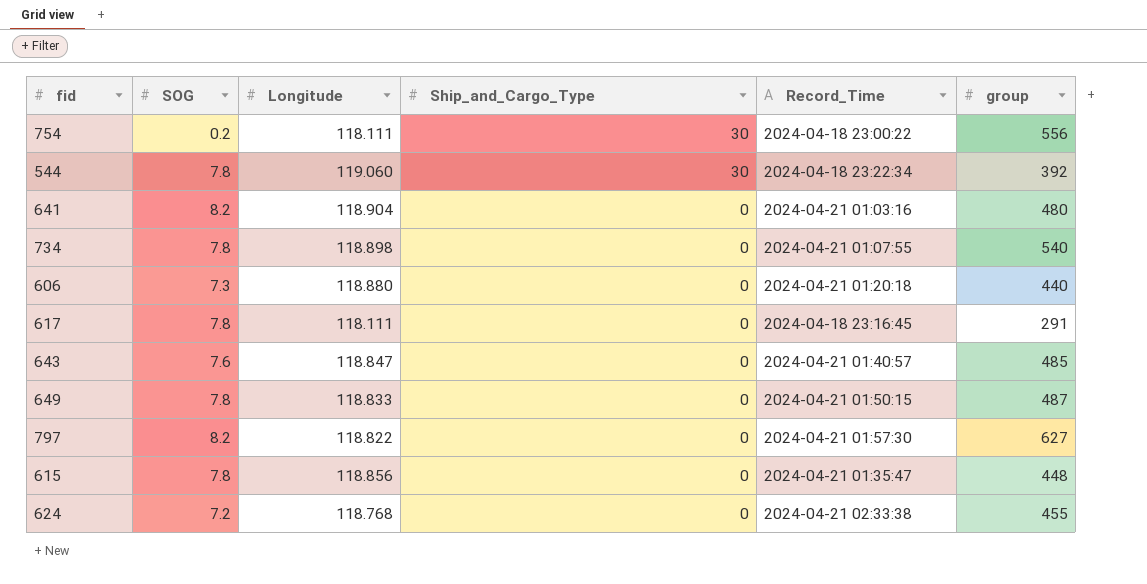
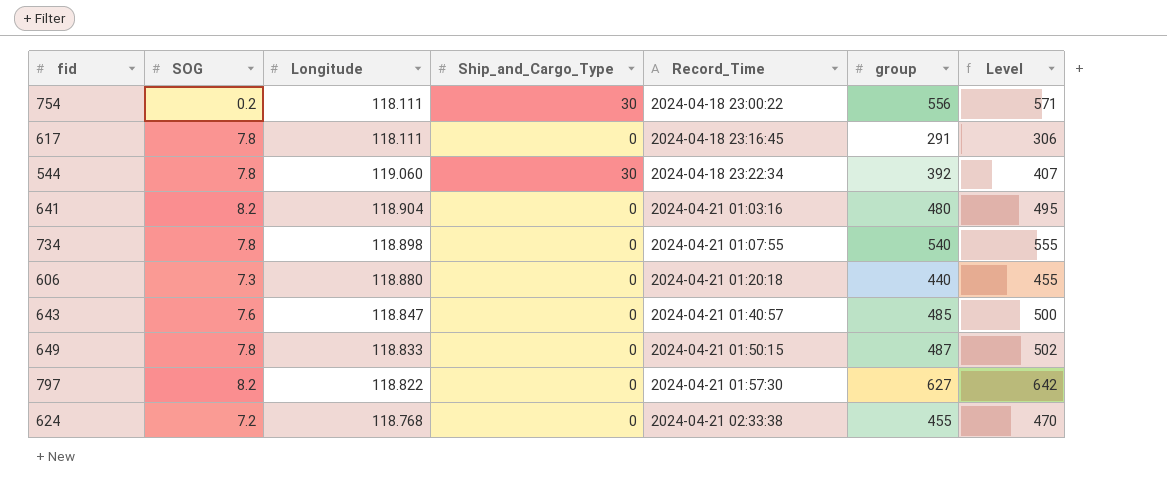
row order: Ship_and_Cargo_Type descending -> Record_Time ascending
column Level | formula: none -> [group] + 15
row 615: 7.8 | 118.856 | 0 | 2024-04-21 01:35:47 | 448 -> none

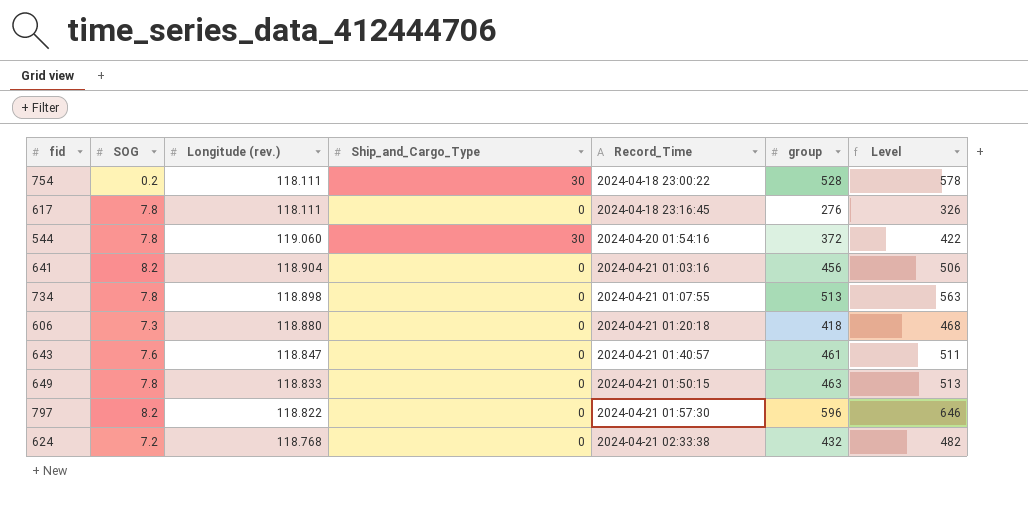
column name: Longitude -> Longitude (rev.)
column Level | formula: [group] + 15 -> [group] + 50
754 | group: 556 -> 528
617 | group: 291 -> 276
544 | Record_Time: 2024-04-18 23:22:34 -> 2024-04-20 01:54:16
544 | group: 392 -> 372
641 | group: 480 -> 456
734 | group: 540 -> 513
606 | group: 440 -> 418
643 | group: 485 -> 461
649 | group: 487 -> 463
797 | group: 627 -> 596
624 | group: 455 -> 432

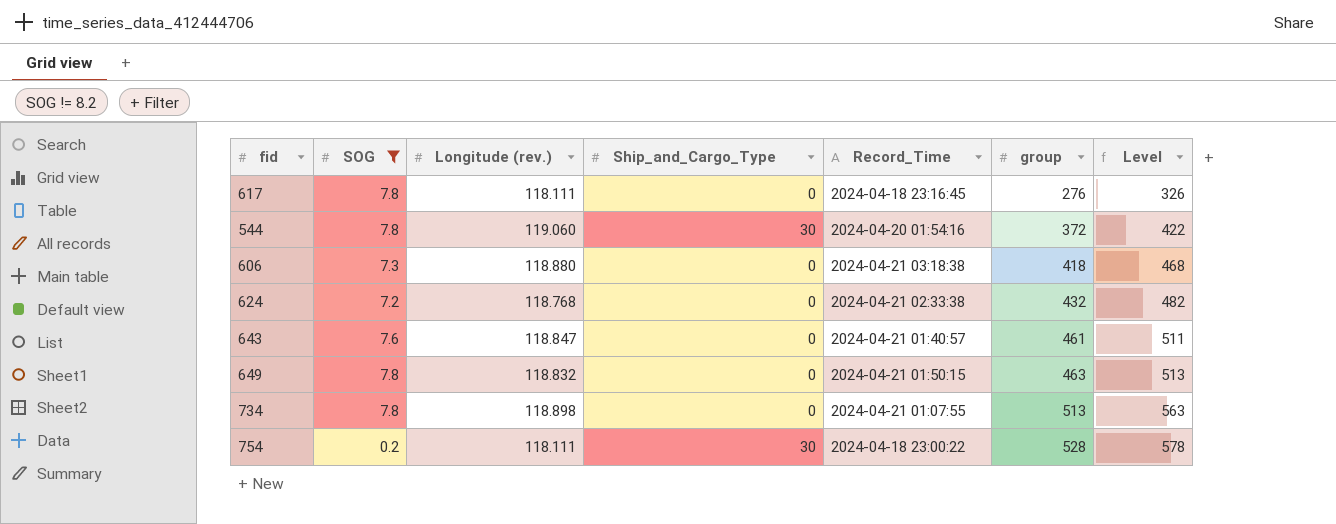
filter: none -> SOG != 8.2
row order: Record_Time ascending -> group ascending
606 | Record_Time: 2024-04-21 01:20:18 -> 2024-04-21 03:18:38
649 | Longitude (rev.): 118.833 -> 118.832

